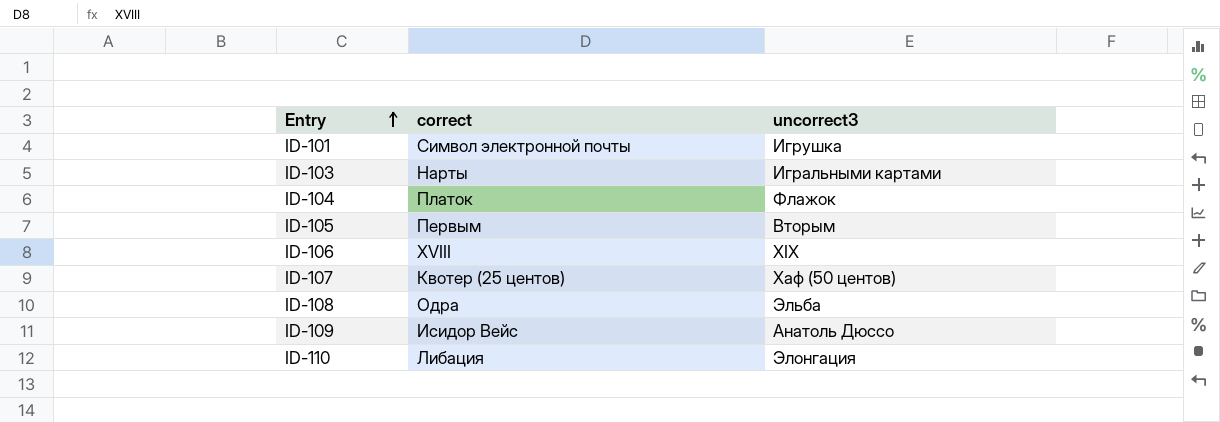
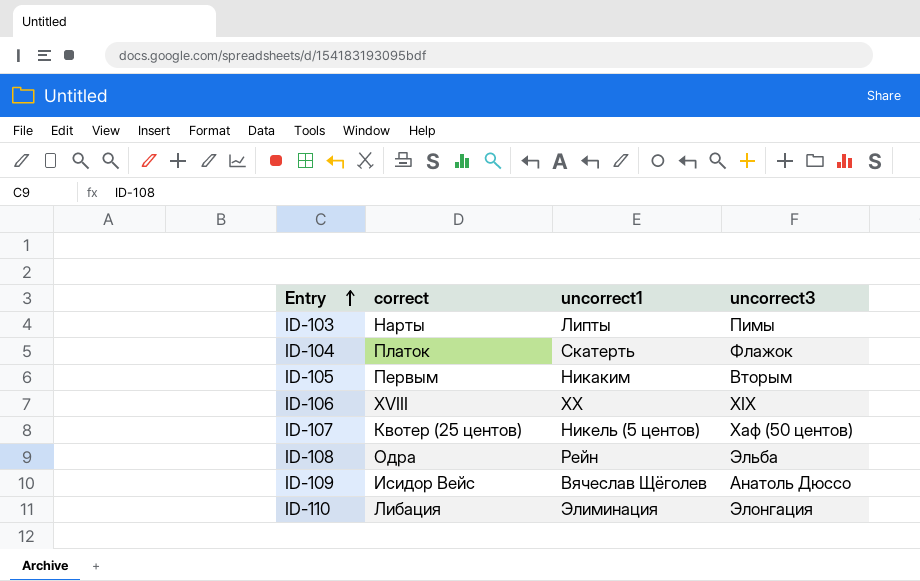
column uncorrect1 | position: none -> 3
row ID-101: Символ электронной почты | Игрушка -> none
ID-103 | uncorrect3: Игральными картами -> Пимы

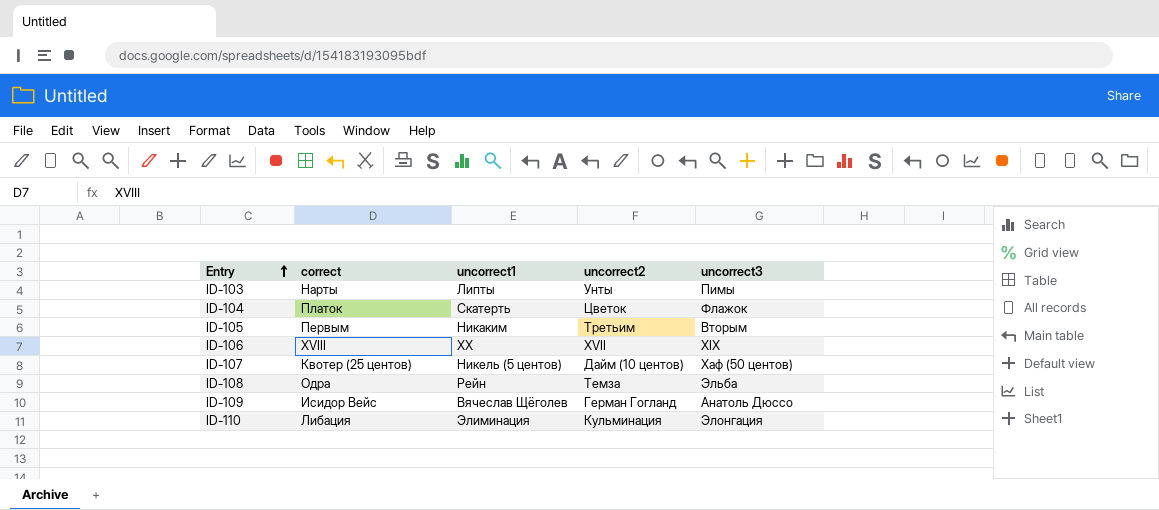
column uncorrect2 | position: none -> 4

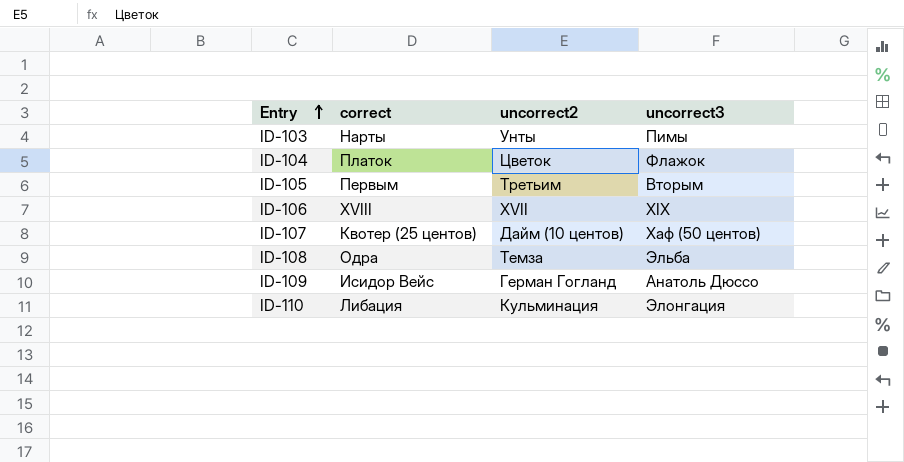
column uncorrect1 | position: 3 -> none

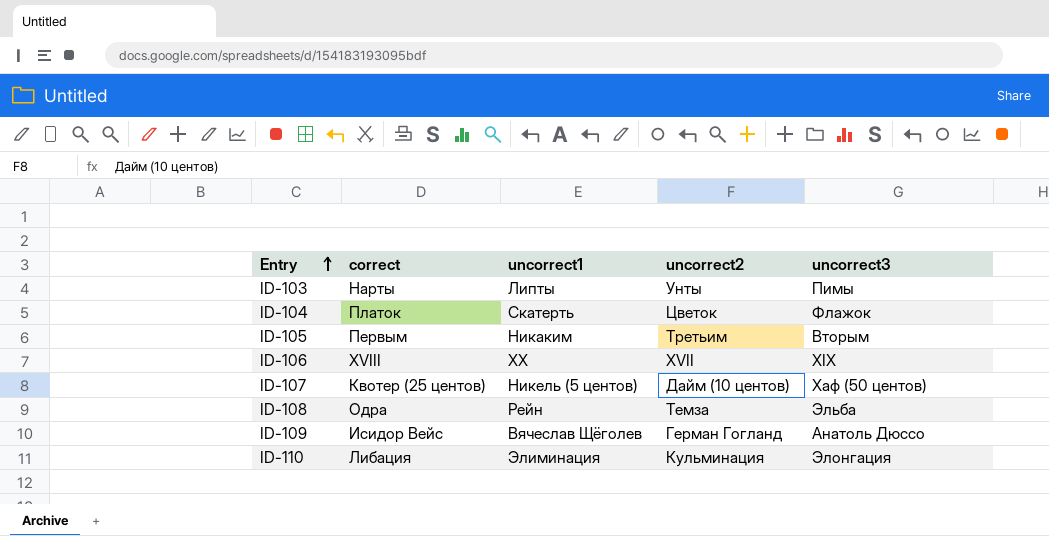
column uncorrect1 | position: none -> 3

